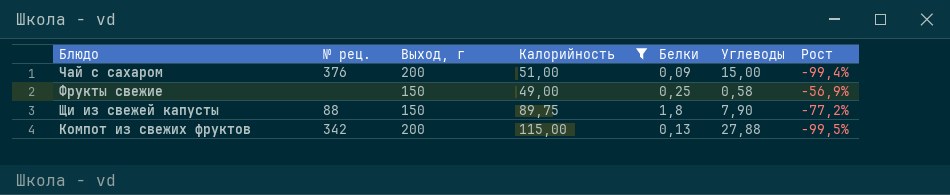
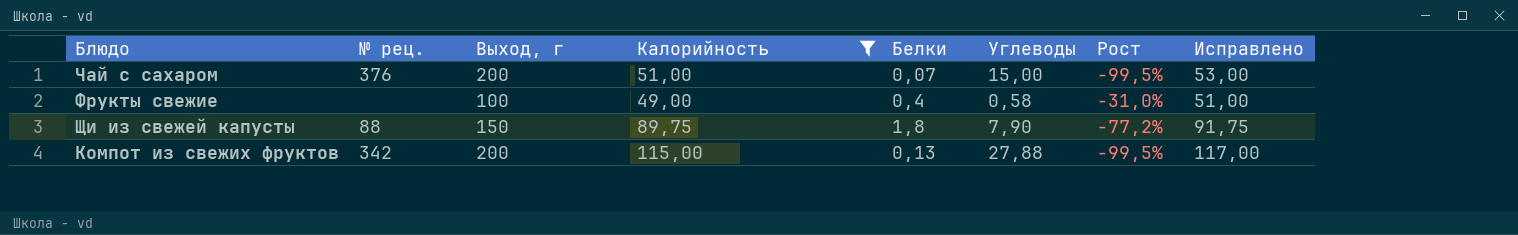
column Исправлено | formula: none -> [Калорийность] + 2
Чай с сахаром | Белки: 0,09 -> 0,07
Чай с сахаром | Рост: -99,4% -> -99,5%
Фрукты свежие | Выход, г: 150 -> 100
Фрукты свежие | Белки: 0,25 -> 0,4
Фрукты свежие | Рост: -56,9% -> -31,0%

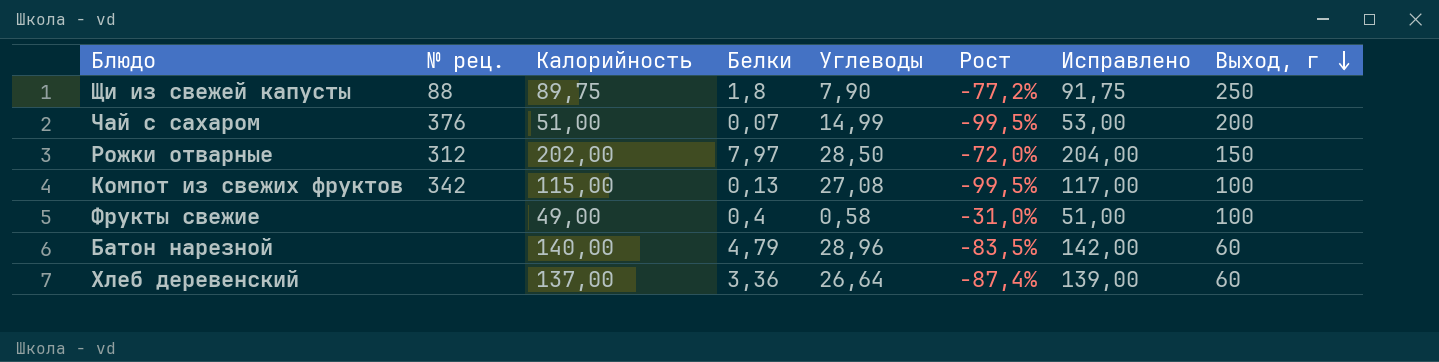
filter: Калорийность <= 115,00 -> none
row order: none -> Выход, г descending
column Выход, г | position: 3 -> 8
Щи из свежей капусты | Выход, г: 150 -> 250
Чай с сахаром | Углеводы: 15,00 -> 14,99
Компот из свежих фруктов | Углеводы: 27,88 -> 27,08
Компот из свежих фруктов | Выход, г: 200 -> 100

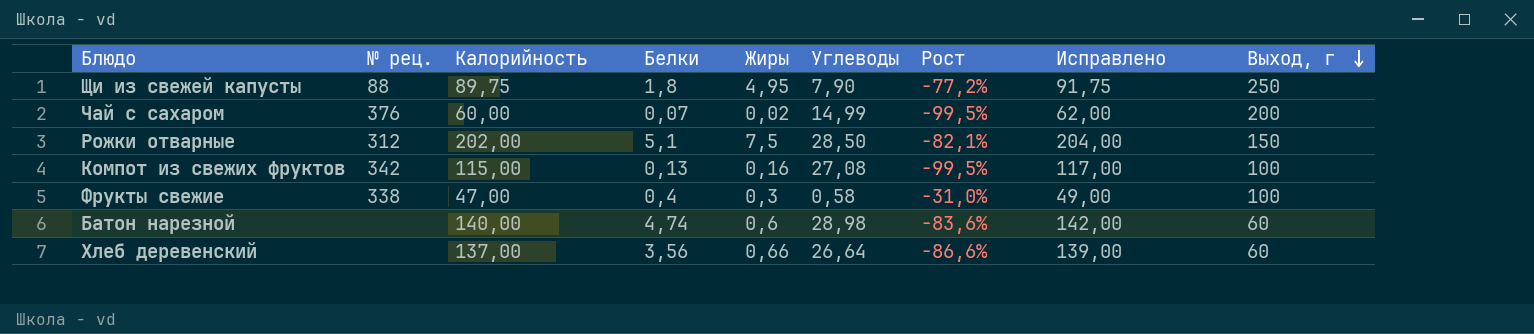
column Жиры | position: none -> 5
Чай с сахаром | Калорийность: 51,00 -> 60,00
Чай с сахаром | Исправлено: 53,00 -> 62,00
Рожки отварные | Белки: 7,97 -> 5,1
Рожки отварные | Рост: -72,0% -> -82,1%
Фрукты свежие | № рец.: none -> 338
Фрукты свежие | Калорийность: 49,00 -> 47,00
Фрукты свежие | Исправлено: 51,00 -> 49,00
Батон нарезной | Белки: 4,79 -> 4,74
Батон нарезной | Углеводы: 28,96 -> 28,98
Батон нарезной | Рост: -83,5% -> -83,6%
Хлеб деревенский | Белки: 3,36 -> 3,56
Хлеб деревенский | Рост: -87,4% -> -86,6%

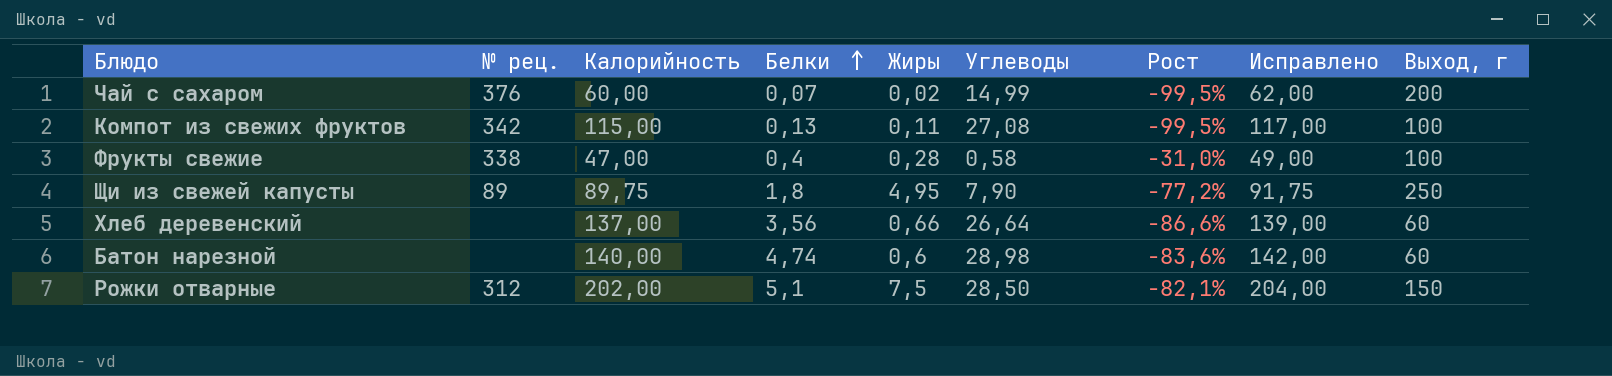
row order: Выход, г descending -> Белки ascending
Компот из свежих фруктов | Жиры: 0,16 -> 0,11
Фрукты свежие | Жиры: 0,3 -> 0,28
Щи из свежей капусты | № рец.: 88 -> 89

